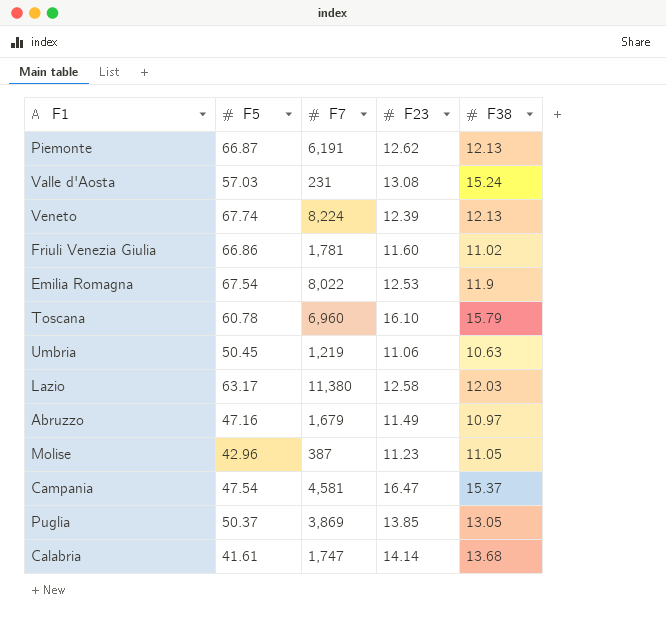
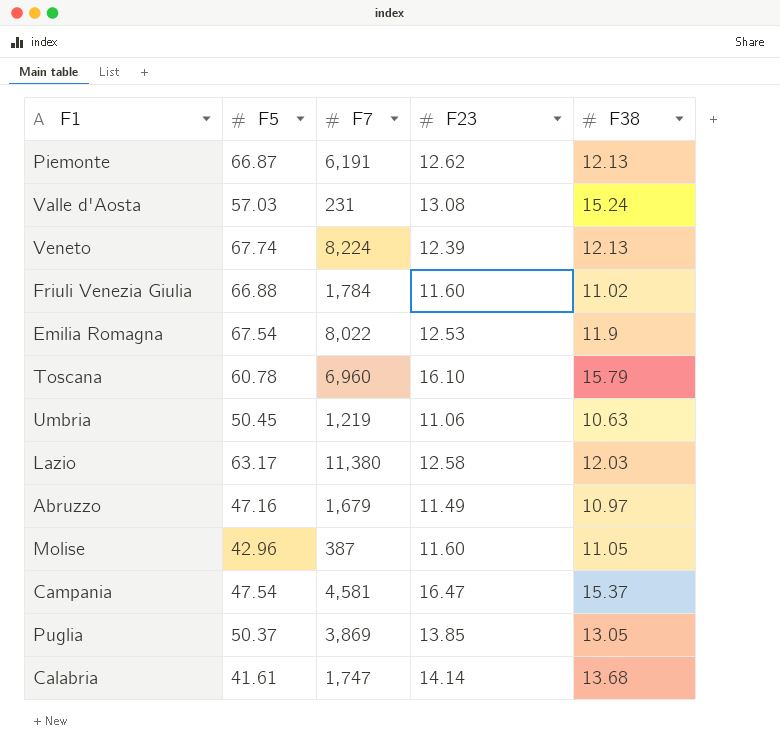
Friuli Venezia Giulia | F5: 66.86 -> 66.88
Friuli Venezia Giulia | F7: 1,781 -> 1,784
Molise | F23: 11.23 -> 11.60

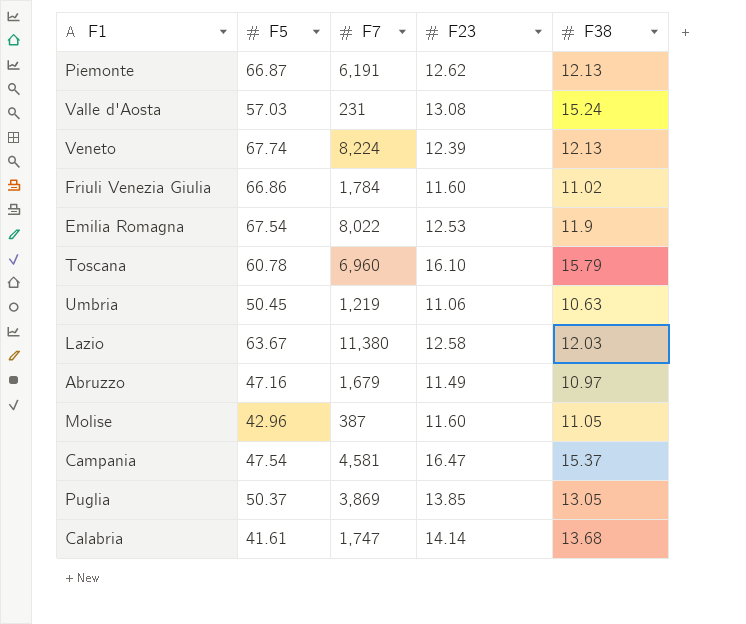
Friuli Venezia Giulia | F5: 66.88 -> 66.86
Lazio | F5: 63.17 -> 63.67

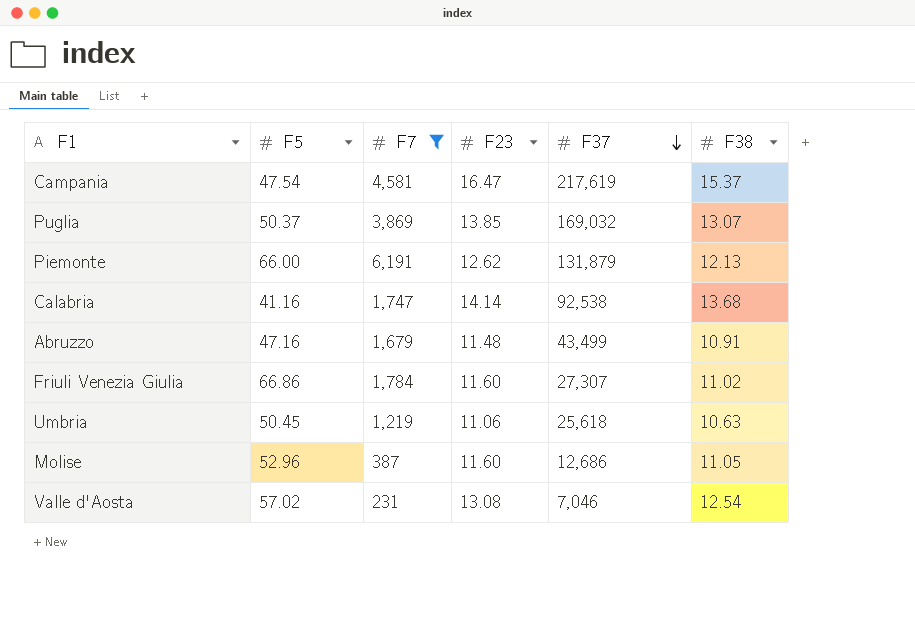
filter: none -> F7 <= 6,191
row order: none -> F37 descending
column F37 | position: none -> 5
Puglia | F38: 13.05 -> 13.07
Piemonte | F5: 66.87 -> 66.00
Calabria | F5: 41.61 -> 41.16
Abruzzo | F23: 11.49 -> 11.48
Abruzzo | F38: 10.97 -> 10.91
Molise | F5: 42.96 -> 52.96
Valle d'Aosta | F5: 57.03 -> 57.02
Valle d'Aosta | F38: 15.24 -> 12.54

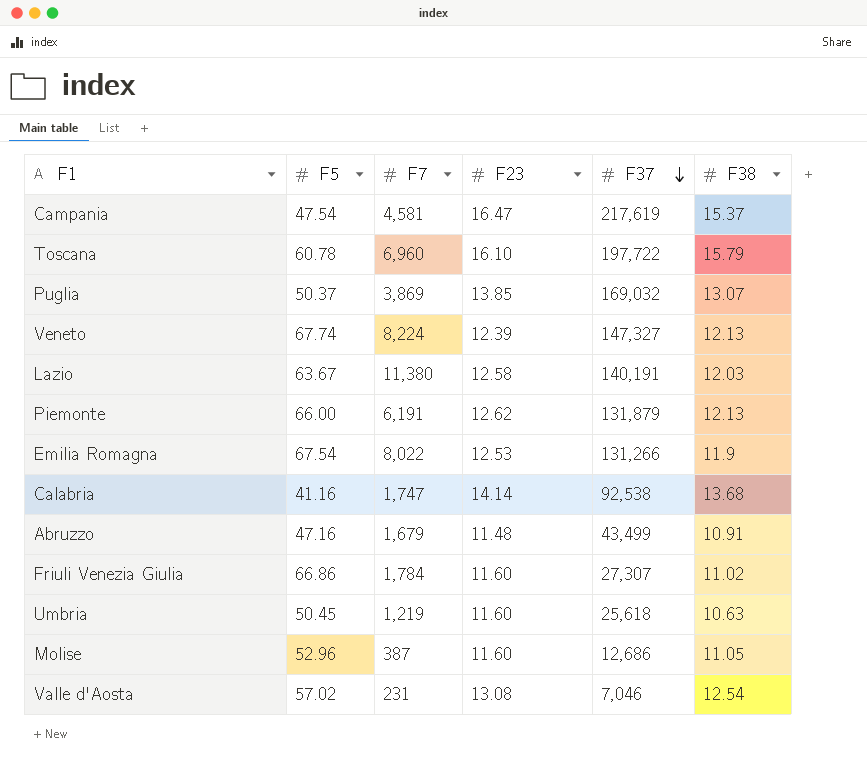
filter: F7 <= 6,191 -> none
Umbria | F23: 11.06 -> 11.60

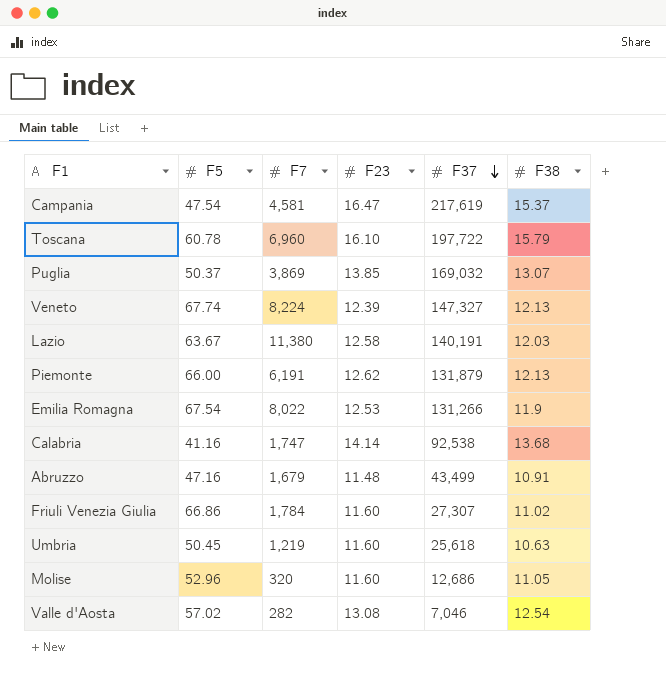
Molise | F7: 387 -> 320
Valle d'Aosta | F7: 231 -> 282

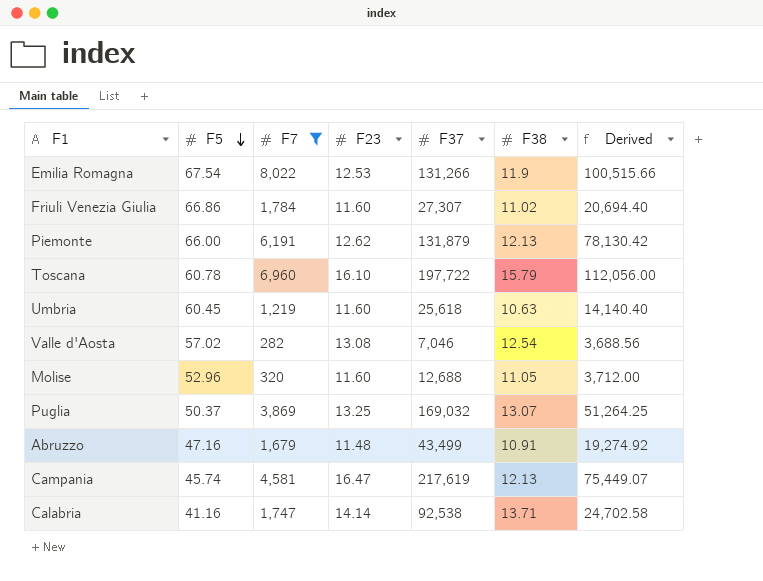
filter: none -> F7 <= 8,022
row order: F37 descending -> F5 descending
column Derived | formula: none -> [F7] * [F23]
Umbria | F5: 50.45 -> 60.45
Molise | F37: 12,686 -> 12,688
Puglia | F23: 13.85 -> 13.25
Campania | F5: 47.54 -> 45.74
Campania | F38: 15.37 -> 12.13
Calabria | F38: 13.68 -> 13.71

